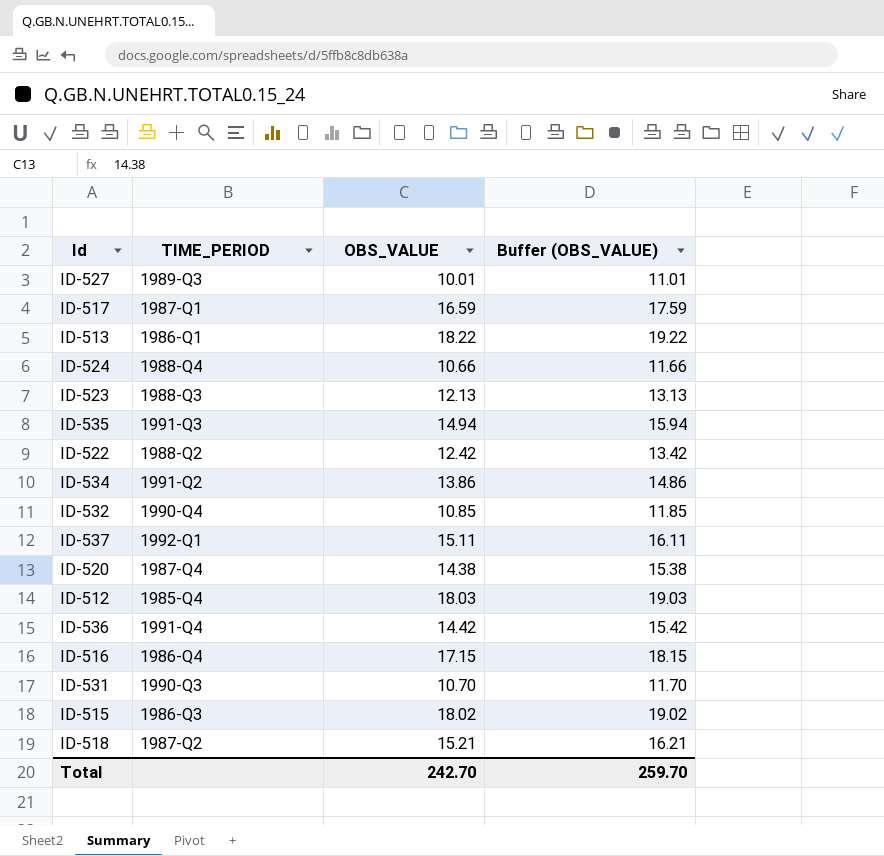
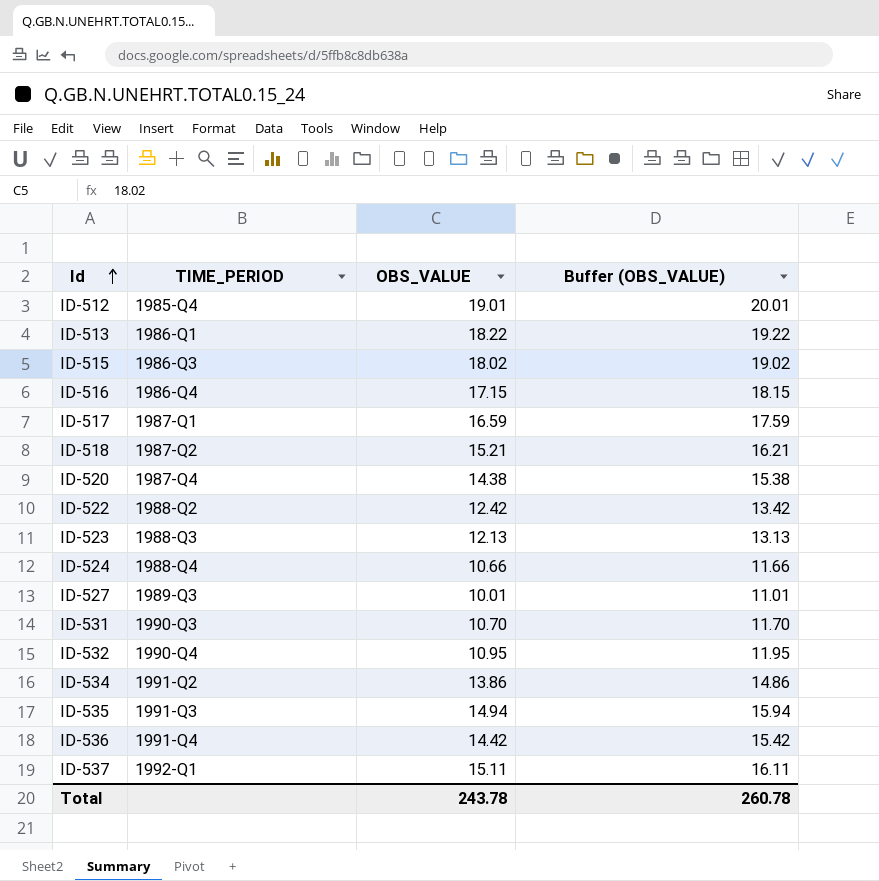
row order: none -> Id ascending
ID-512 | OBS_VALUE: 18.03 -> 19.01
ID-512 | Buffer (OBS_VALUE): 19.03 -> 20.01
ID-532 | OBS_VALUE: 10.85 -> 10.95
ID-532 | Buffer (OBS_VALUE): 11.85 -> 11.95
Total | OBS_VALUE: 242.70 -> 243.78
Total | Buffer (OBS_VALUE): 259.70 -> 260.78

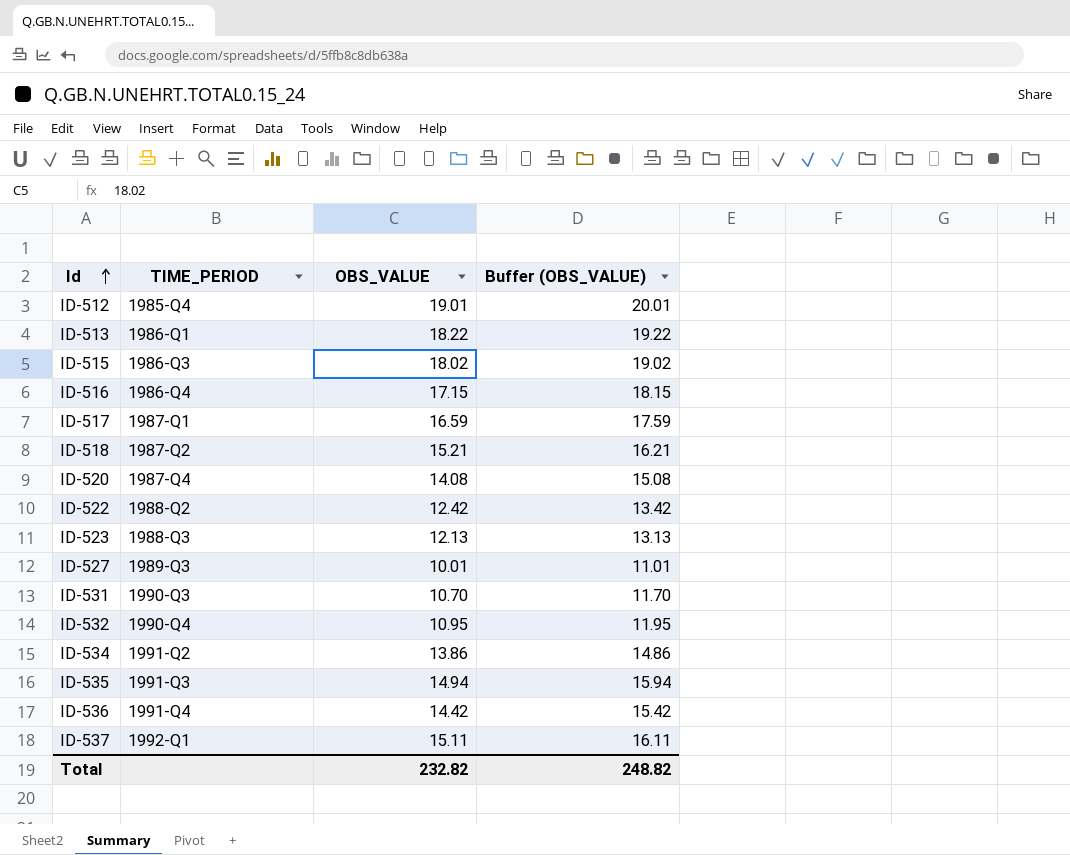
row ID-524: 1988-Q4 | 10.66 | 11.66 -> none
ID-520 | OBS_VALUE: 14.38 -> 14.08
ID-520 | Buffer (OBS_VALUE): 15.38 -> 15.08
Total | OBS_VALUE: 243.78 -> 232.82
Total | Buffer (OBS_VALUE): 260.78 -> 248.82

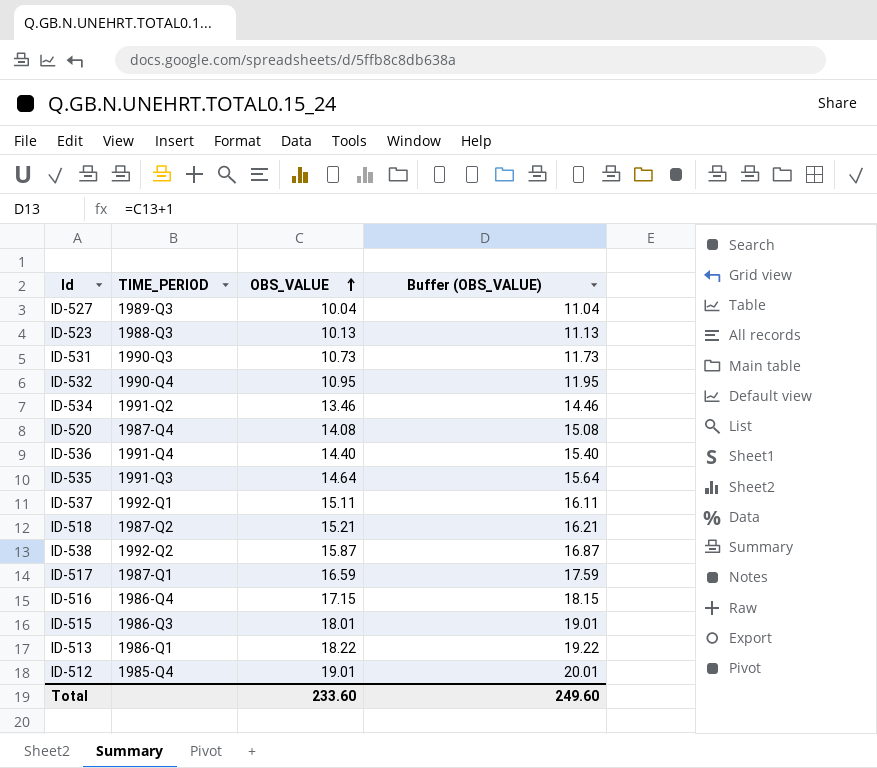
row order: Id ascending -> OBS_VALUE ascending
row ID-522: 1988-Q2 | 12.42 | 13.42 -> none
ID-527 | OBS_VALUE: 10.01 -> 10.04
ID-527 | Buffer (OBS_VALUE): 11.01 -> 11.04
ID-523 | OBS_VALUE: 12.13 -> 10.13
ID-523 | Buffer (OBS_VALUE): 13.13 -> 11.13
ID-531 | OBS_VALUE: 10.70 -> 10.73
ID-531 | Buffer (OBS_VALUE): 11.70 -> 11.73
ID-534 | OBS_VALUE: 13.86 -> 13.46
ID-534 | Buffer (OBS_VALUE): 14.86 -> 14.46
ID-536 | OBS_VALUE: 14.42 -> 14.40
ID-536 | Buffer (OBS_VALUE): 15.42 -> 15.40
ID-535 | OBS_VALUE: 14.94 -> 14.64
ID-535 | Buffer (OBS_VALUE): 15.94 -> 15.64
row ID-538: none -> 1992-Q2 | 15.87 | 16.87
ID-515 | OBS_VALUE: 18.02 -> 18.01
ID-515 | Buffer (OBS_VALUE): 19.02 -> 19.01
Total | OBS_VALUE: 232.82 -> 233.60
Total | Buffer (OBS_VALUE): 248.82 -> 249.60

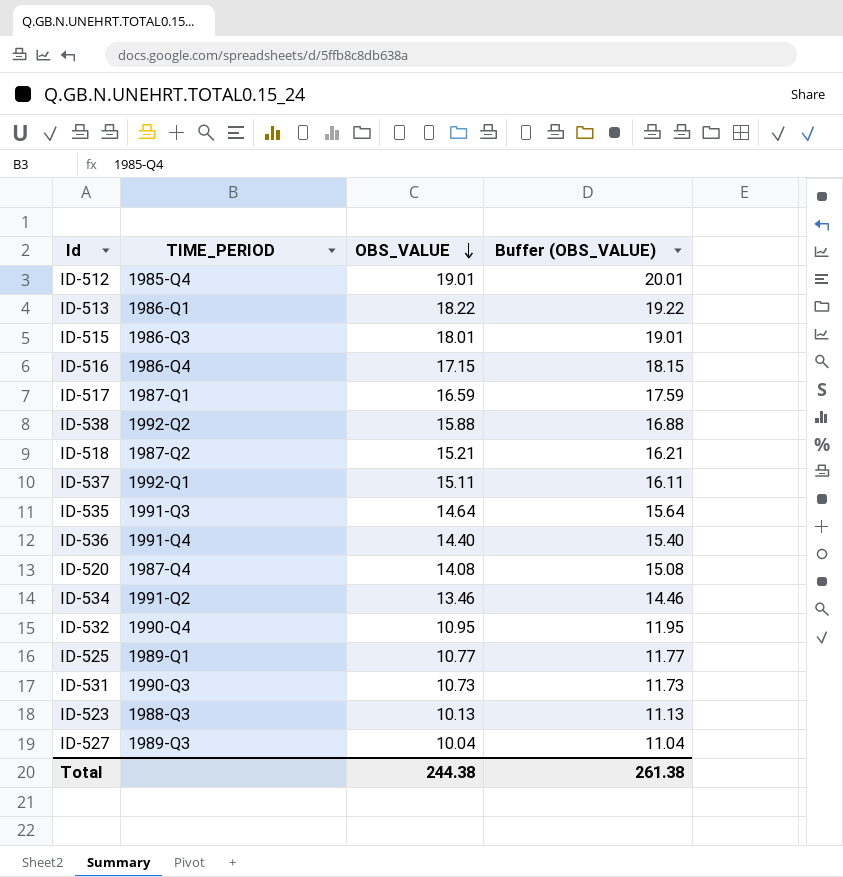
row order: OBS_VALUE ascending -> OBS_VALUE descending
ID-538 | OBS_VALUE: 15.87 -> 15.88
ID-538 | Buffer (OBS_VALUE): 16.87 -> 16.88
row ID-525: none -> 1989-Q1 | 10.77 | 11.77
Total | OBS_VALUE: 233.60 -> 244.38
Total | Buffer (OBS_VALUE): 249.60 -> 261.38

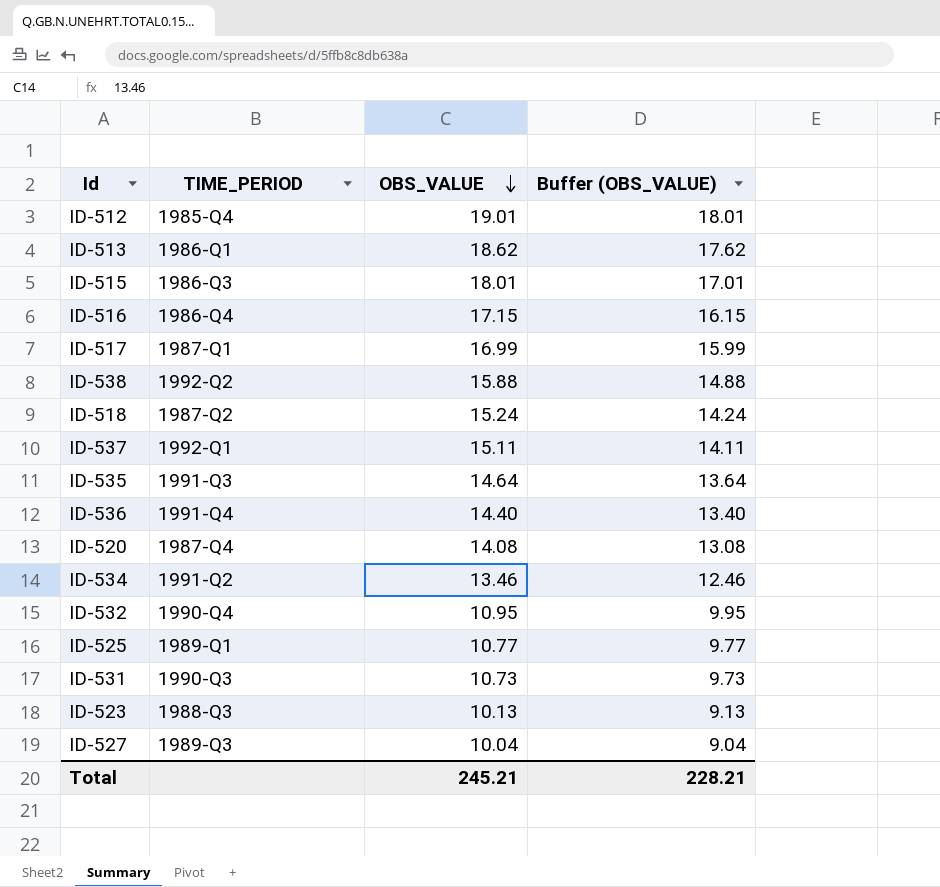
column Buffer (OBS_VALUE) | formula: [OBS_VALUE] + 1 -> [OBS_VALUE] - 1
ID-513 | OBS_VALUE: 18.22 -> 18.62
ID-517 | OBS_VALUE: 16.59 -> 16.99
ID-518 | OBS_VALUE: 15.21 -> 15.24
Total | OBS_VALUE: 244.38 -> 245.21
Total | Buffer (OBS_VALUE): 261.38 -> 228.21

